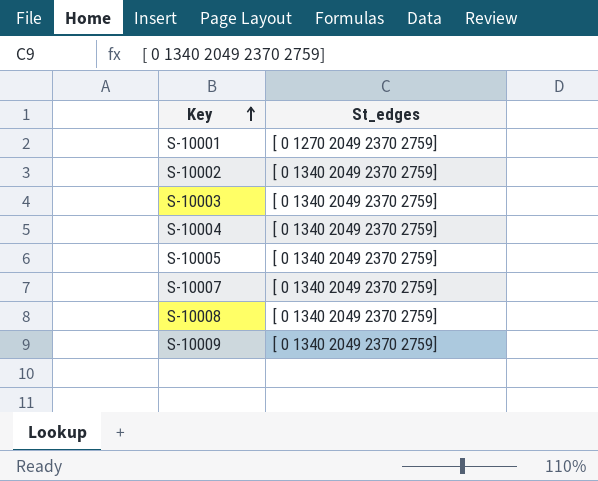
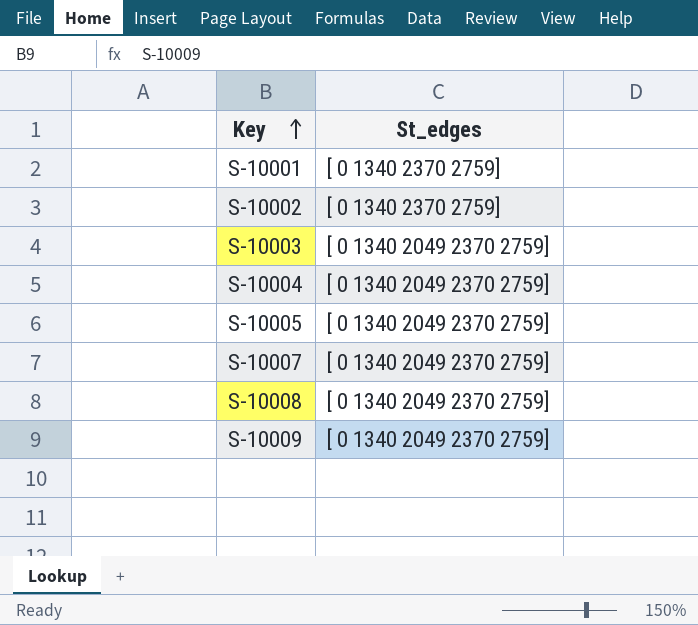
S-10001 | St_edges: [ 0 1270 2049 2370 2759] -> [ 0 1340 2370 2759]
S-10002 | St_edges: [ 0 1340 2049 2370 2759] -> [ 0 1340 2370 2759]

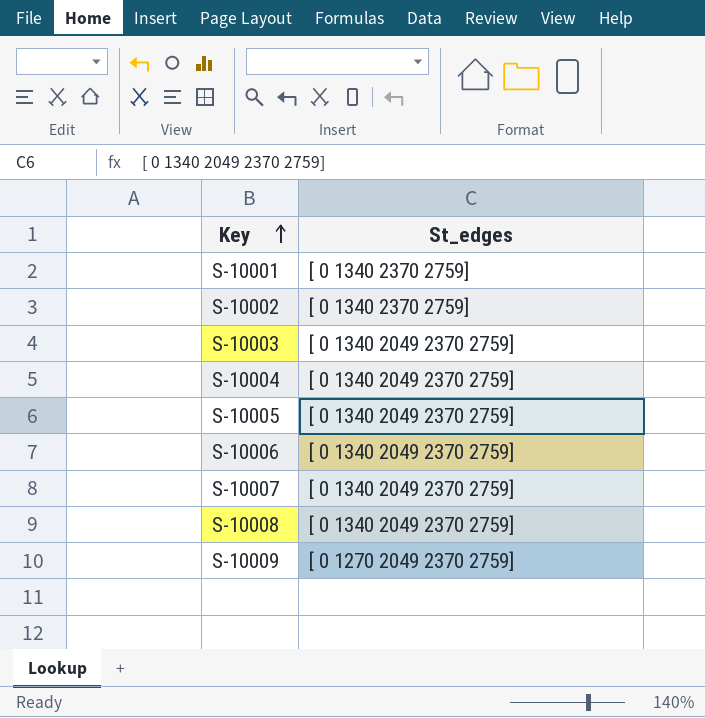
row S-10006: none -> [ 0 1340 2049 2370 2759]
S-10009 | St_edges: [ 0 1340 2049 2370 2759] -> [ 0 1270 2049 2370 2759]

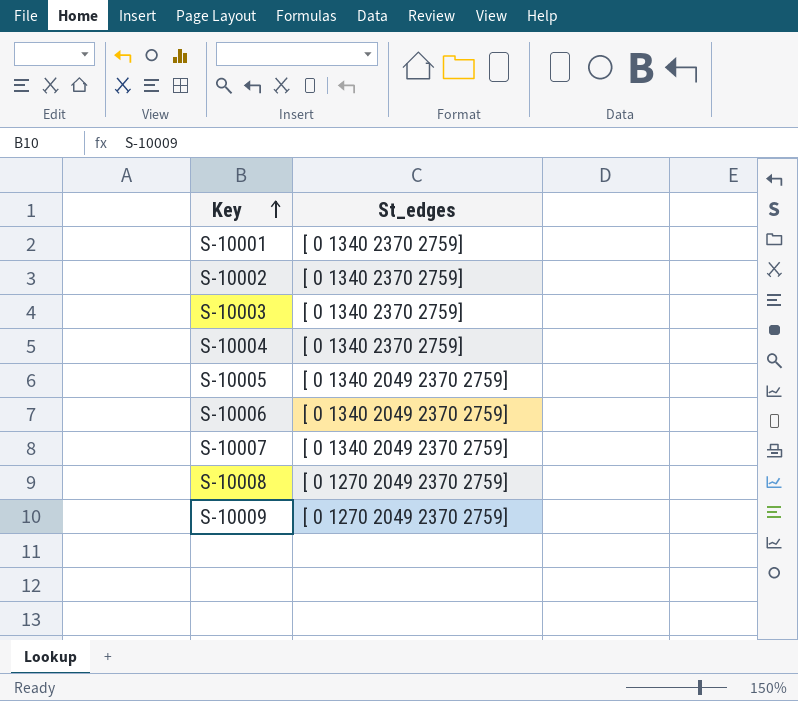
S-10003 | St_edges: [ 0 1340 2049 2370 2759] -> [ 0 1340 2370 2759]
S-10004 | St_edges: [ 0 1340 2049 2370 2759] -> [ 0 1340 2370 2759]
S-10008 | St_edges: [ 0 1340 2049 2370 2759] -> [ 0 1270 2049 2370 2759]

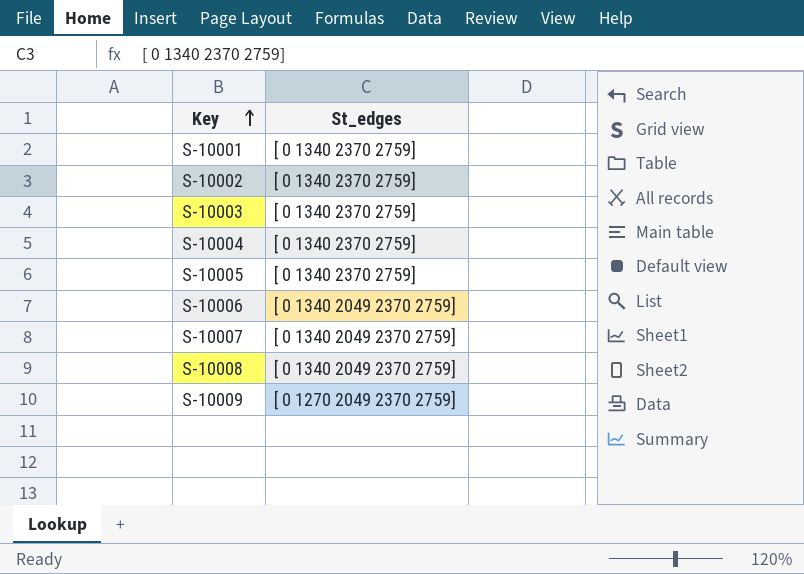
S-10005 | St_edges: [ 0 1340 2049 2370 2759] -> [ 0 1340 2370 2759]
S-10008 | St_edges: [ 0 1270 2049 2370 2759] -> [ 0 1340 2049 2370 2759]

